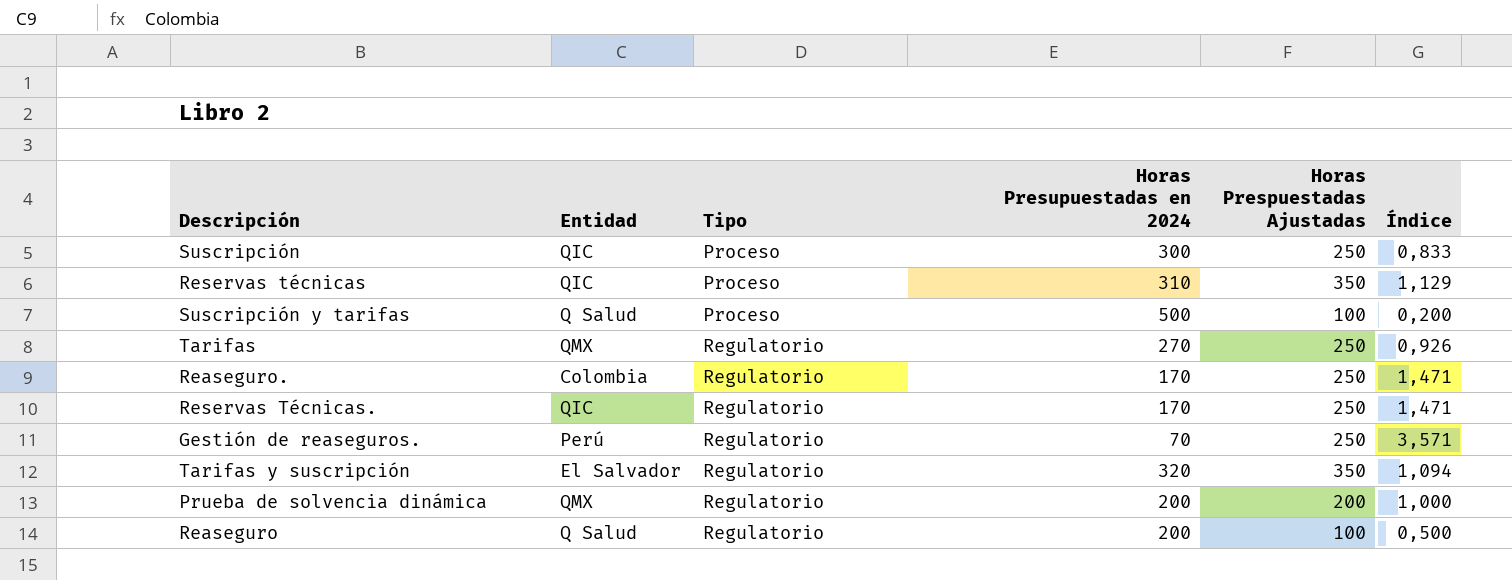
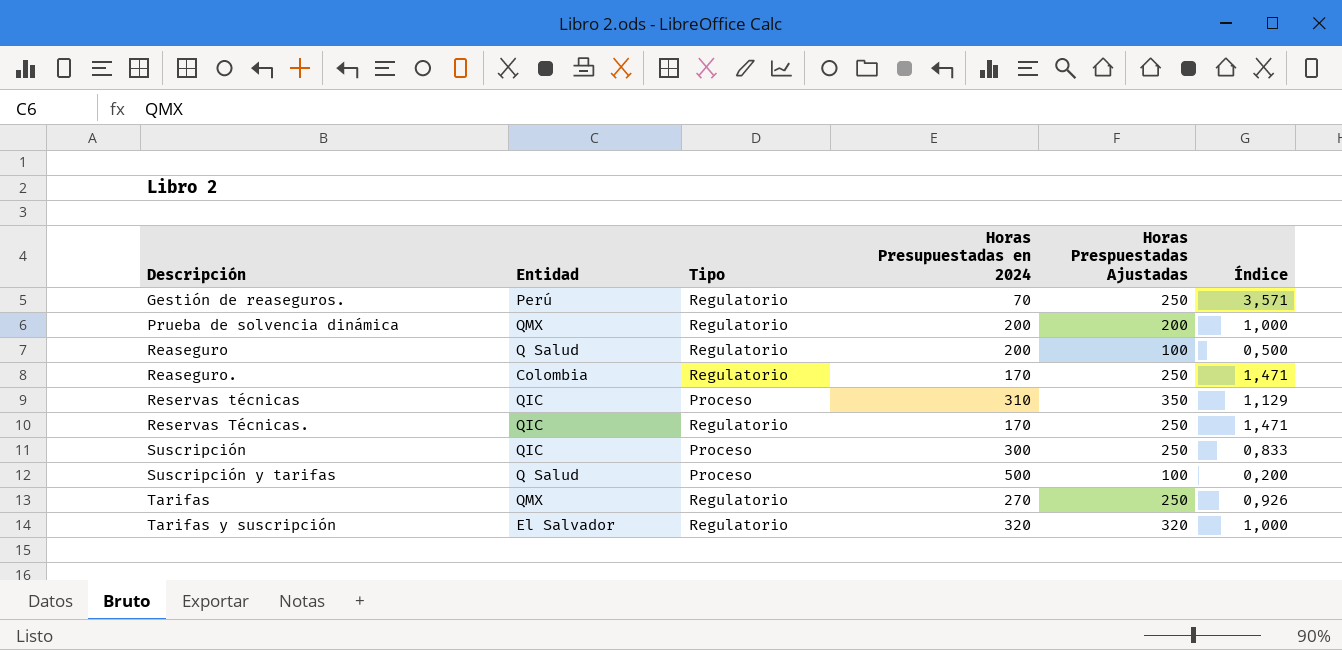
row order: Tipo ascending -> Descripción ascending
Tarifas y suscripción | Horas Prespuestadas Ajustadas: 350 -> 320
Tarifas y suscripción | Índice: 1,094 -> 1,000

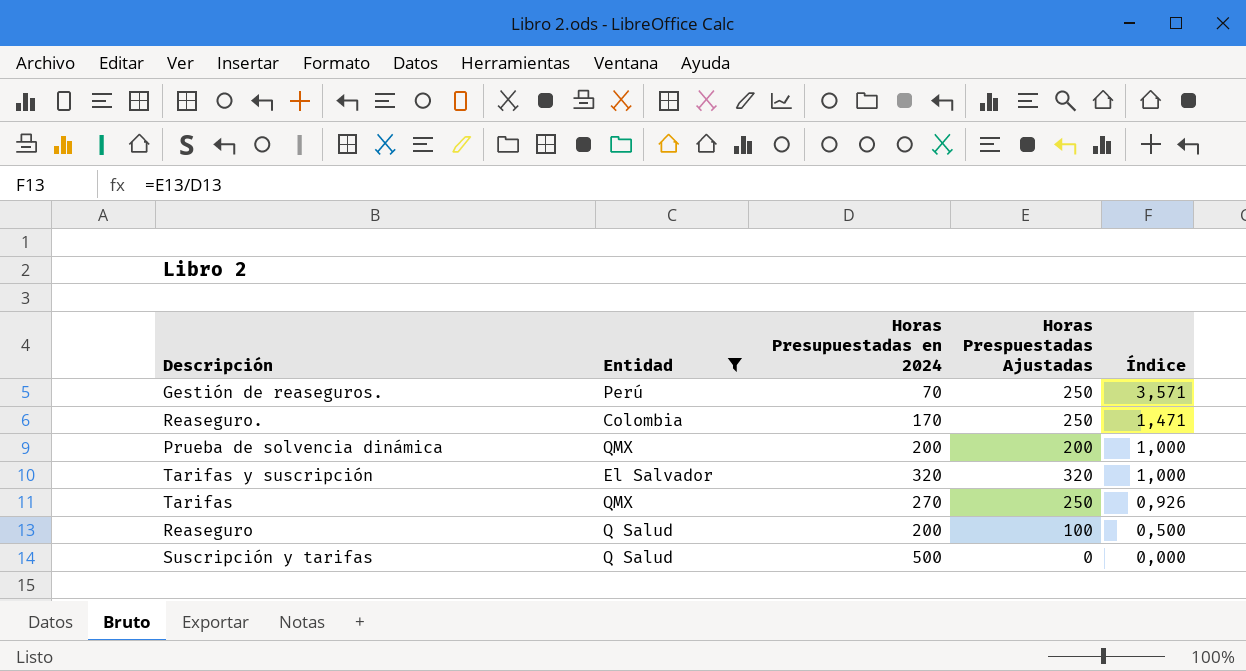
filter: none -> Entidad != QIC
row order: Descripción ascending -> Índice descending
column Tipo | position: 3 -> none
Suscripción y tarifas | Horas Prespuestadas Ajustadas: 100 -> 0
Suscripción y tarifas | Índice: 0,200 -> 0,000

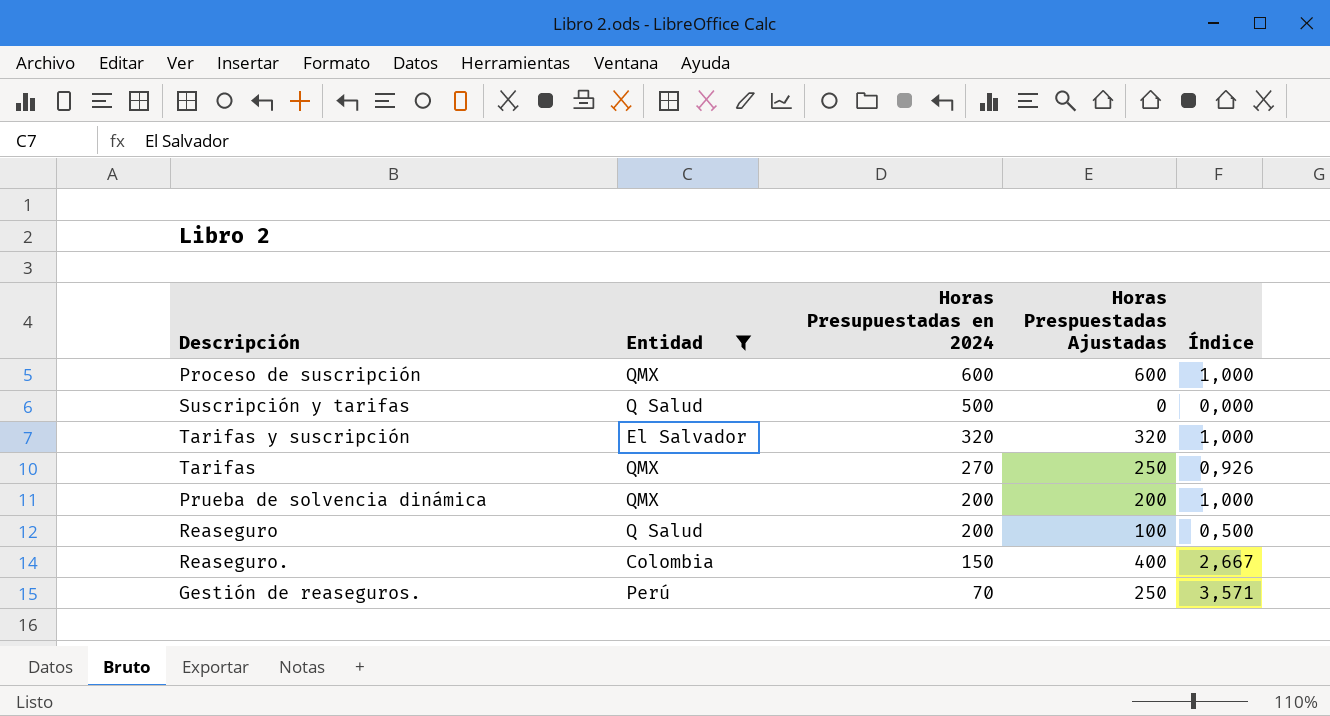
row order: Índice descending -> Horas Presupuestadas en 2024 descending
row Proceso de suscripción: none -> QMX | 600 | 600 | 1,000
Reaseguro. | Horas Presupuestadas en 2024: 170 -> 150
Reaseguro. | Horas Prespuestadas Ajustadas: 250 -> 400
Reaseguro. | Índice: 1,471 -> 2,667

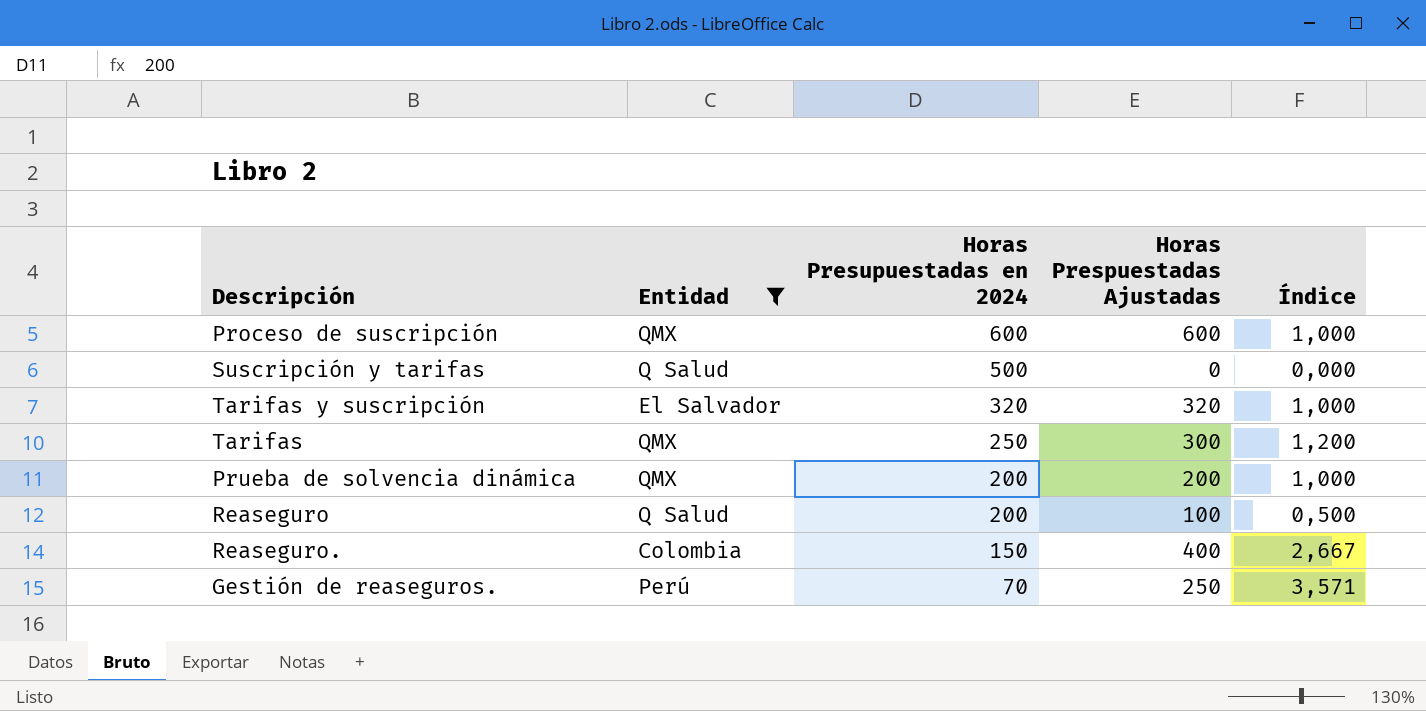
Tarifas | Horas Presupuestadas en 2024: 270 -> 250
Tarifas | Horas Prespuestadas Ajustadas: 250 -> 300
Tarifas | Índice: 0,926 -> 1,200

